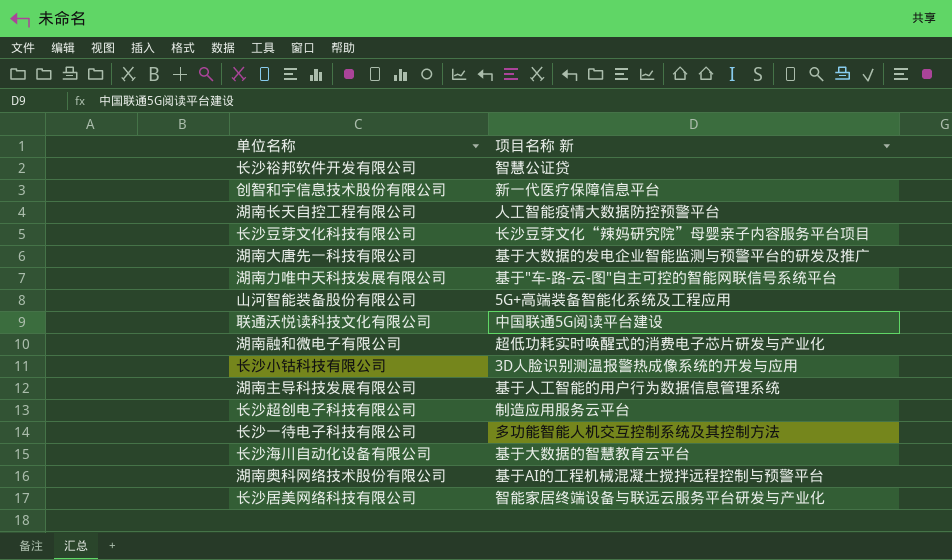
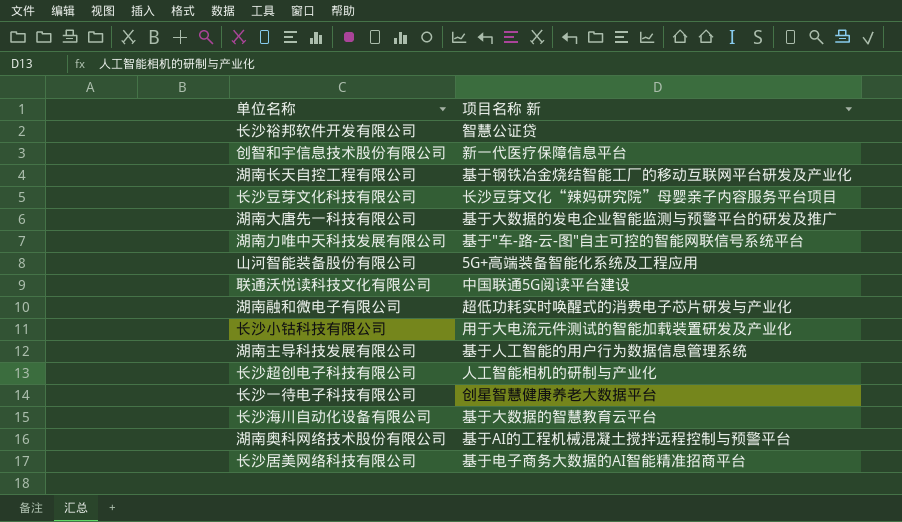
湖南长天自控工程有限公司 | 项目名称 新: 人工智能疫情大数据防控预警平台 -> 基于钢铁冶金烧结智能工厂的移动互联网平台研发及产业化
长沙小钴科技有限公司 | 项目名称 新: 3D人脸识别测温报警热成像系统的开发与应用 -> 用于大电流元件测试的智能加载装置研发及产业化
长沙超创电子科技有限公司 | 项目名称 新: 制造应用服务云平台 -> 人工智能相机的研制与产业化
长沙一待电子科技有限公司 | 项目名称 新: 多功能智能人机交互控制系统及其控制方法 -> 创星智慧健康养老大数据平台
长沙居美网络科技有限公司 | 项目名称 新: 智能家居终端设备与联远云服务平台研发与产业化 -> 基于电子商务大数据的AI智能精准招商平台

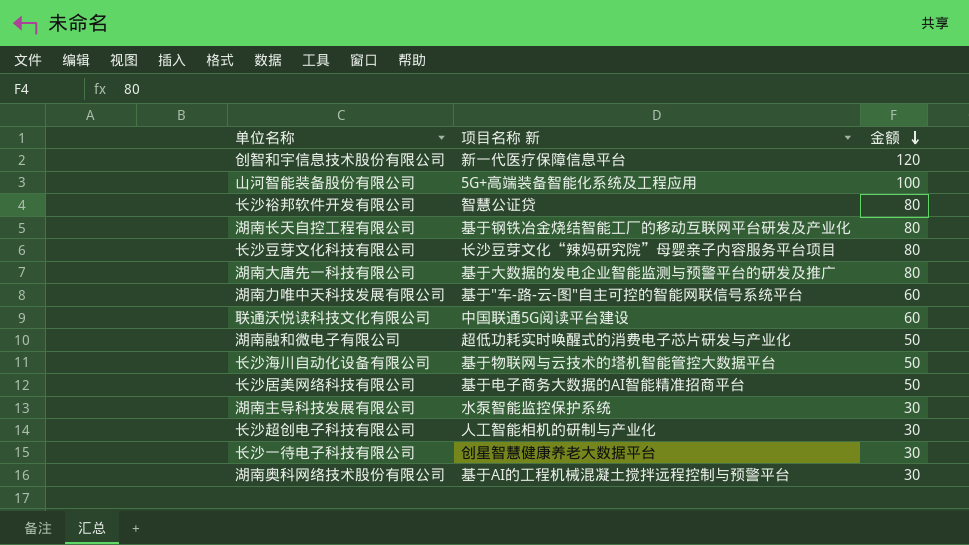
row order: none -> 金额 descending
column 金额 | position: none -> 3
row 长沙小钴科技有限公司: 用于大电流元件测试的智能加载装置研发及产业化 -> none
长沙海川自动化设备有限公司 | 项目名称 新: 基于大数据的智慧教育云平台 -> 基于物联网与云技术的塔机智能管控大数据平台
湖南主导科技发展有限公司 | 项目名称 新: 基于人工智能的用户行为数据信息管理系统 -> 水泵智能监控保护系统

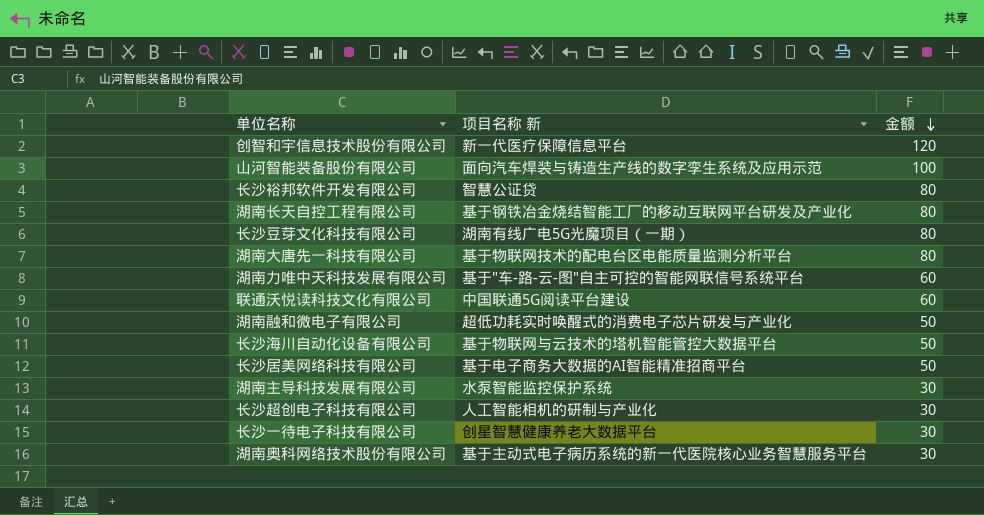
山河智能装备股份有限公司 | 项目名称 新: 5G+高端装备智能化系统及工程应用 -> 面向汽车焊装与铸造生产线的数字孪生系统及应用示范
长沙豆芽文化科技有限公司 | 项目名称 新: 长沙豆芽文化“辣妈研究院”母婴亲子内容服务平台项目 -> 湖南有线广电5G光魔项目（一期）
湖南大唐先一科技有限公司 | 项目名称 新: 基于大数据的发电企业智能监测与预警平台的研发及推广 -> 基于物联网技术的配电台区电能质量监测分析平台
湖南奥科网络技术股份有限公司 | 项目名称 新: 基于AI的工程机械混凝土搅拌远程控制与预警平台 -> 基于主动式电子病历系统的新一代医院核心业务智慧服务平台

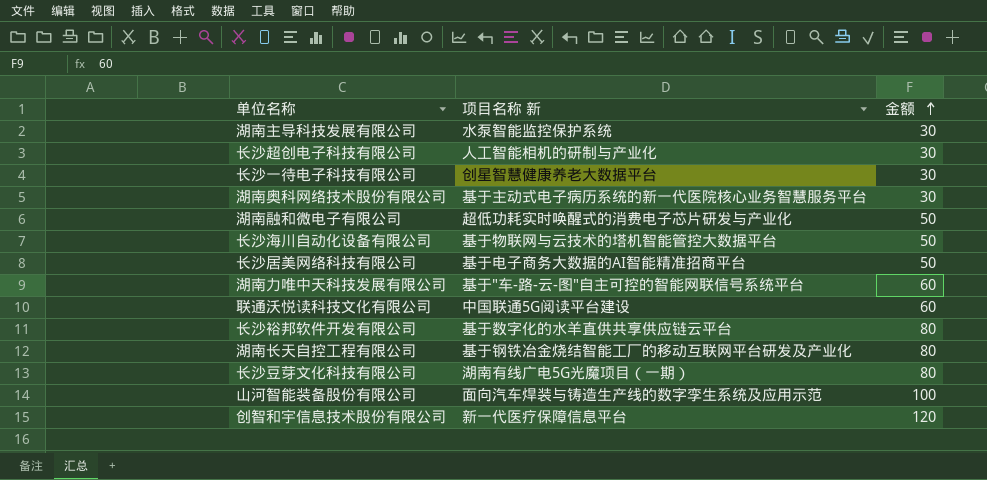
row order: 金额 descending -> 金额 ascending
row 湖南大唐先一科技有限公司: 基于物联网技术的配电台区电能质量监测分析平台 | 80 -> none
长沙裕邦软件开发有限公司 | 项目名称 新: 智慧公证贷 -> 基于数字化的水羊直供共享供应链云平台

